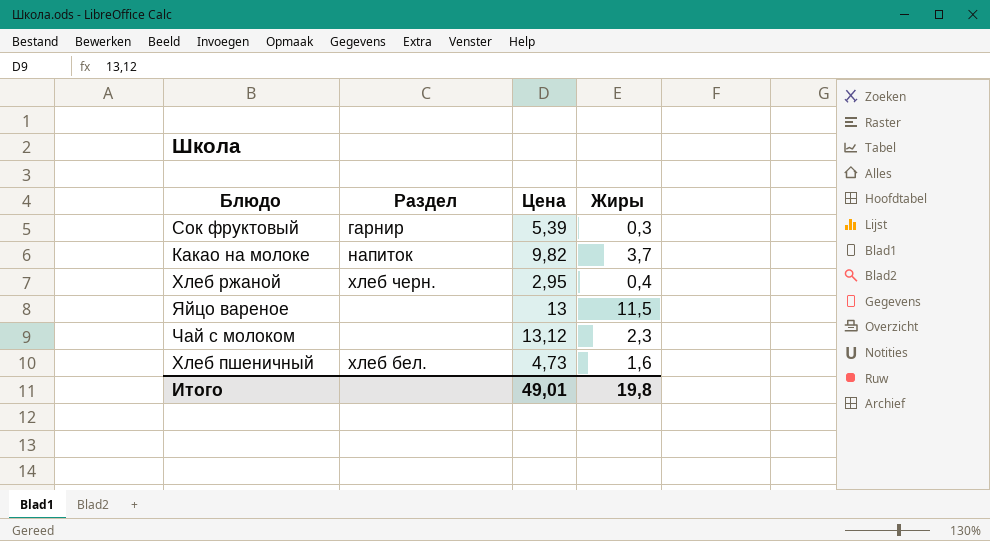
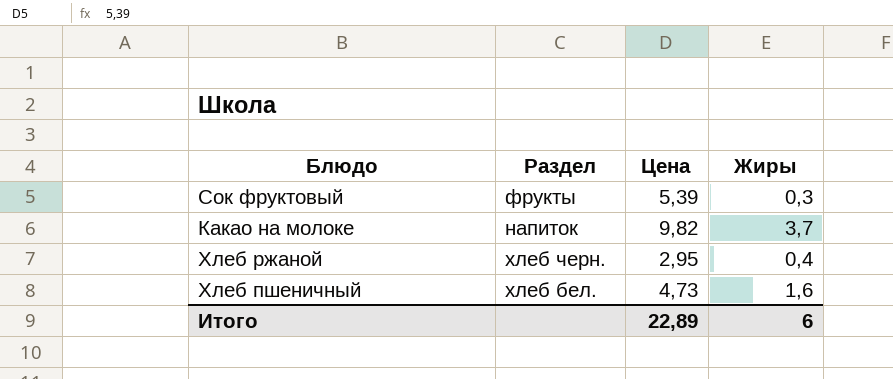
row Яйцо вареное: none | 13 | 11,5 -> none
row Чай с молоком: none | 13,12 | 2,3 -> none
Сок фруктовый | Раздел: гарнир -> фрукты
Итого | Цена: 49,01 -> 22,89
Итого | Жиры: 19,8 -> 6

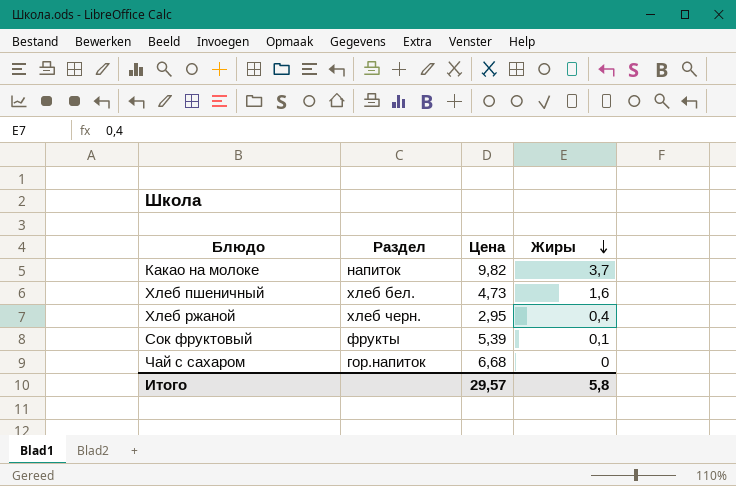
row order: none -> Жиры descending
Сок фруктовый | Жиры: 0,3 -> 0,1
row Чай с сахаром: none -> гор.напиток | 6,68 | 0
Итого | Цена: 22,89 -> 29,57
Итого | Жиры: 6 -> 5,8

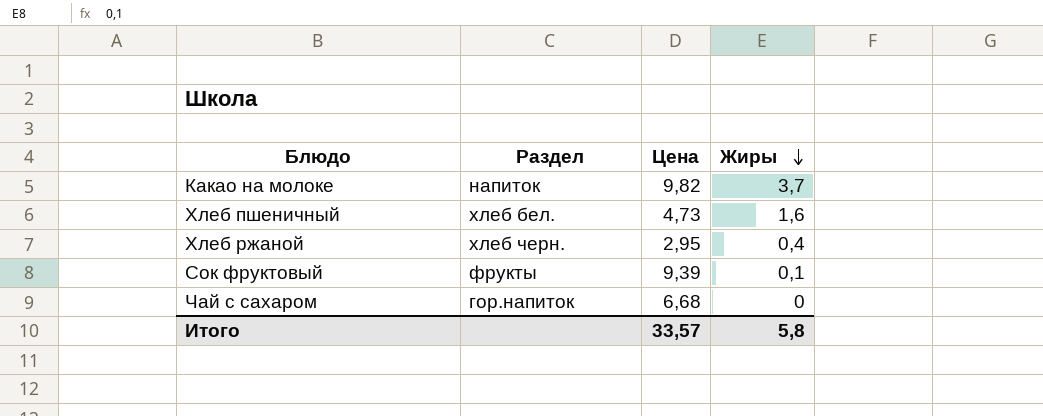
Сок фруктовый | Цена: 5,39 -> 9,39
Итого | Цена: 29,57 -> 33,57

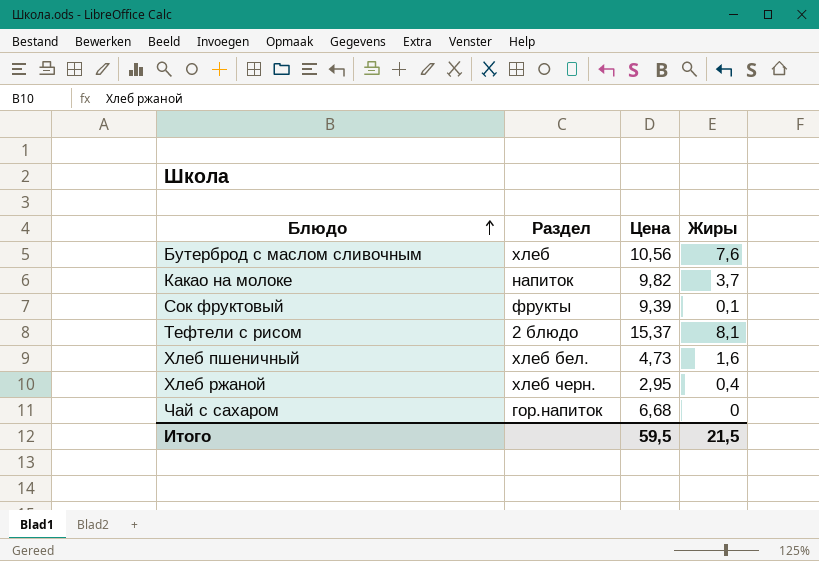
row order: Жиры descending -> Блюдо ascending
row Бутерброд с маслом сливочным: none -> хлеб | 10,56 | 7,6
row Тефтели с рисом: none -> 2 блюдо | 15,37 | 8,1
Итого | Цена: 33,57 -> 59,5
Итого | Жиры: 5,8 -> 21,5

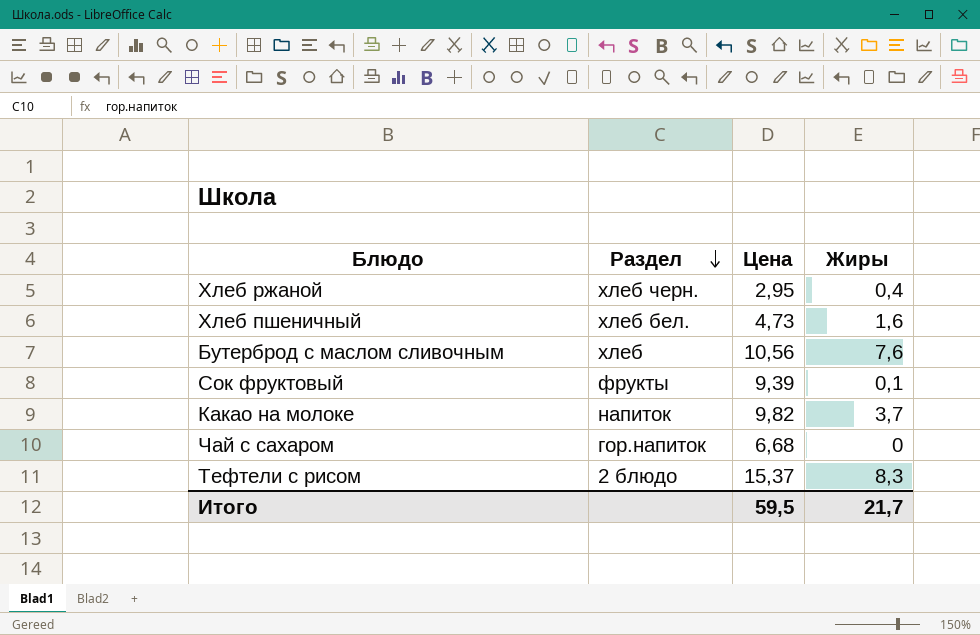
row order: Блюдо ascending -> Раздел descending
Тефтели с рисом | Жиры: 8,1 -> 8,3
Итого | Жиры: 21,5 -> 21,7

